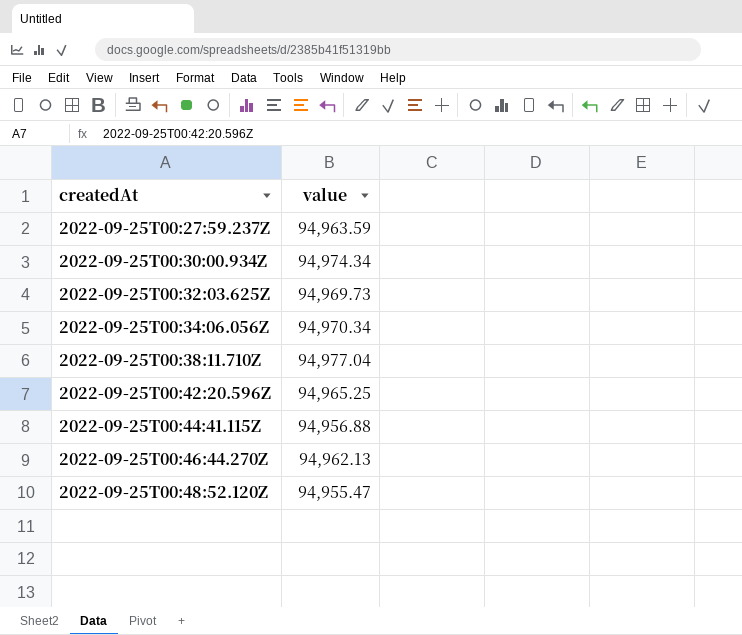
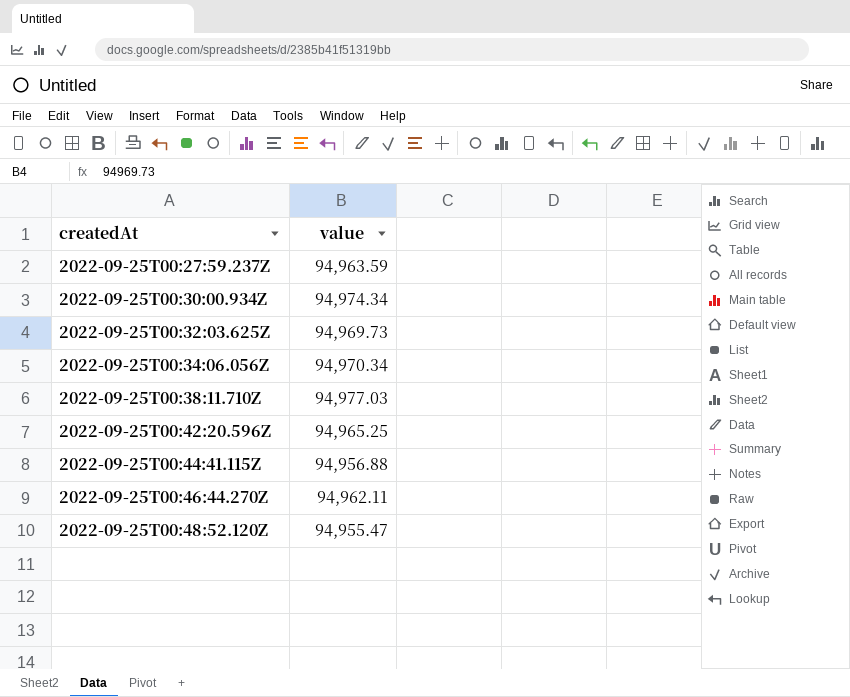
2022-09-25T00:38:11.710Z | value: 94,977.04 -> 94,977.03
2022-09-25T00:46:44.270Z | value: 94,962.13 -> 94,962.11

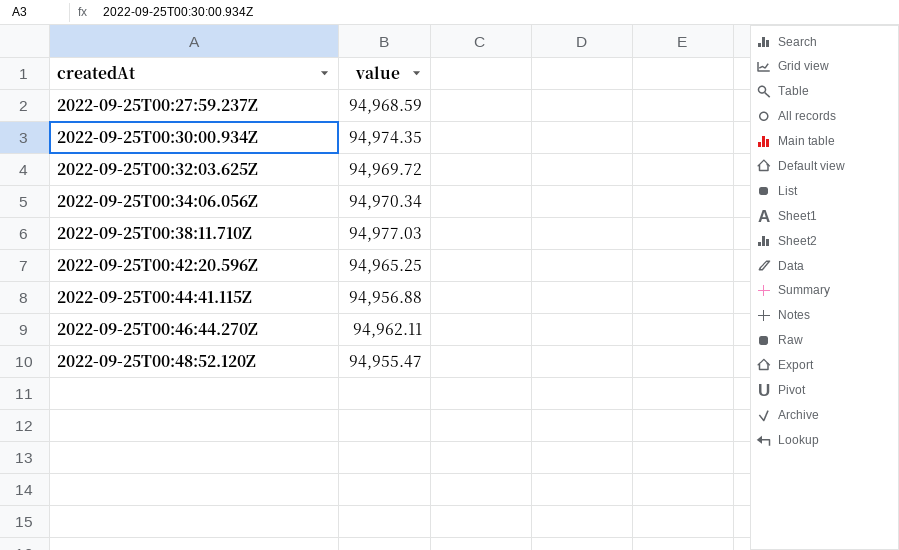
2022-09-25T00:27:59.237Z | value: 94,963.59 -> 94,968.59
2022-09-25T00:30:00.934Z | value: 94,974.34 -> 94,974.35
2022-09-25T00:32:03.625Z | value: 94,969.73 -> 94,969.72

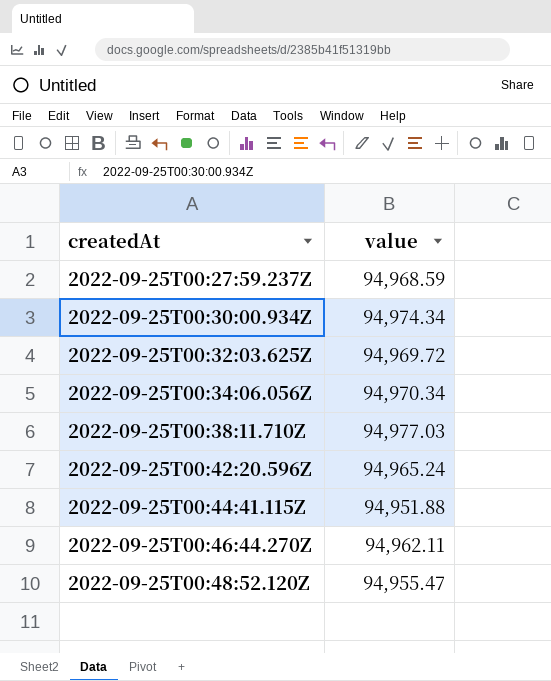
2022-09-25T00:30:00.934Z | value: 94,974.35 -> 94,974.34
2022-09-25T00:42:20.596Z | value: 94,965.25 -> 94,965.24
2022-09-25T00:44:41.115Z | value: 94,956.88 -> 94,951.88

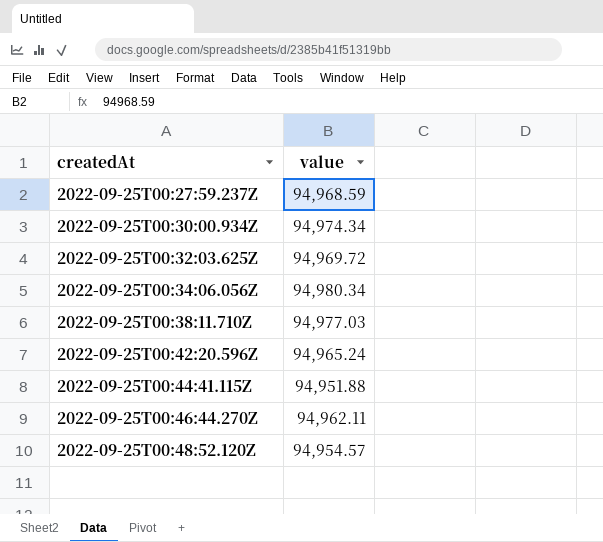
2022-09-25T00:34:06.056Z | value: 94,970.34 -> 94,980.34
2022-09-25T00:48:52.120Z | value: 94,955.47 -> 94,954.57

